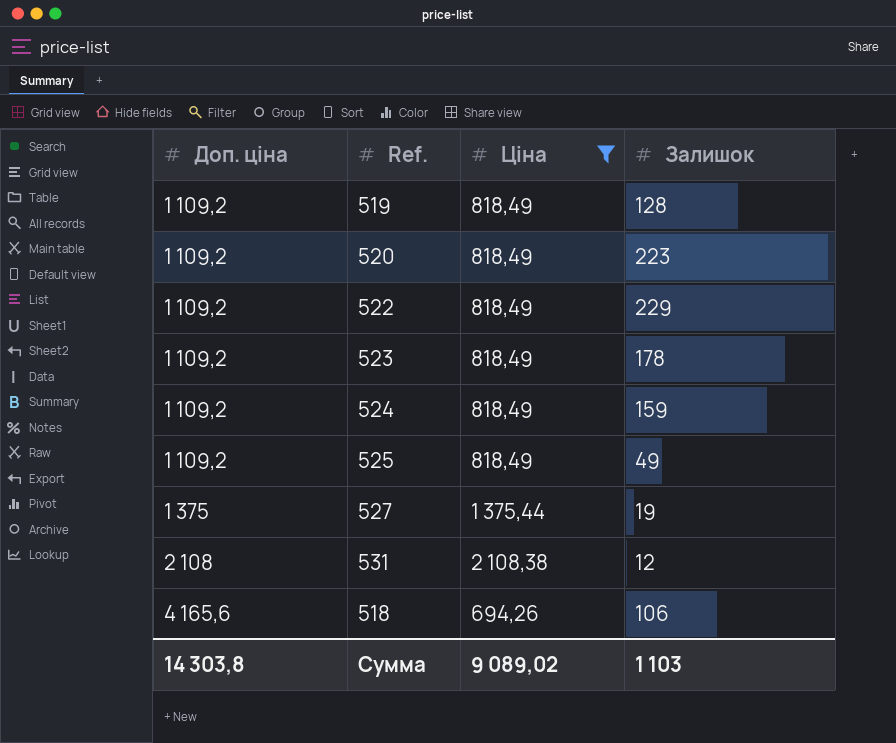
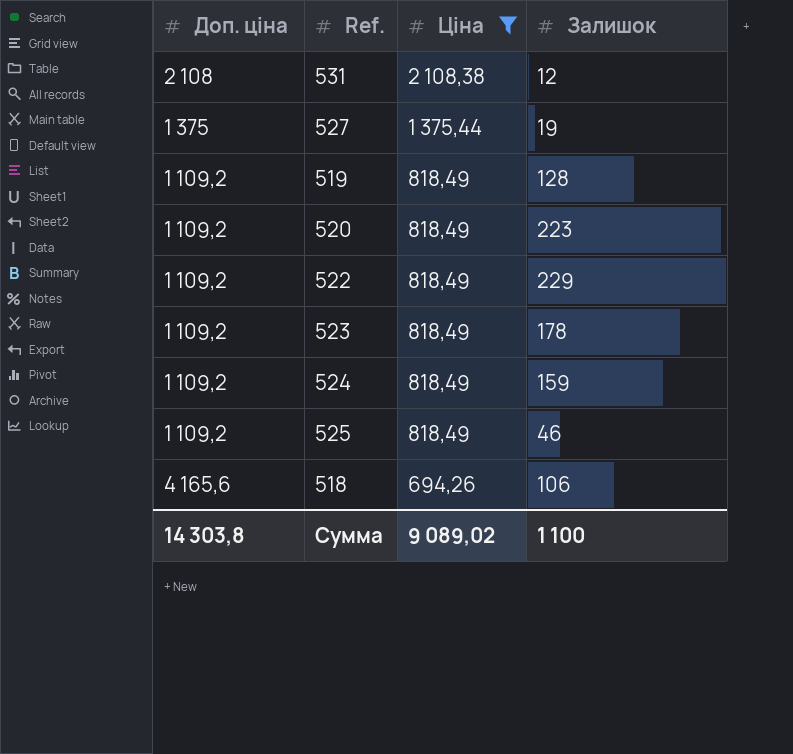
row order: Доп. ціна ascending -> Ціна descending
525 | Залишок: 49 -> 46
Сумма | Залишок: 1 103 -> 1 100

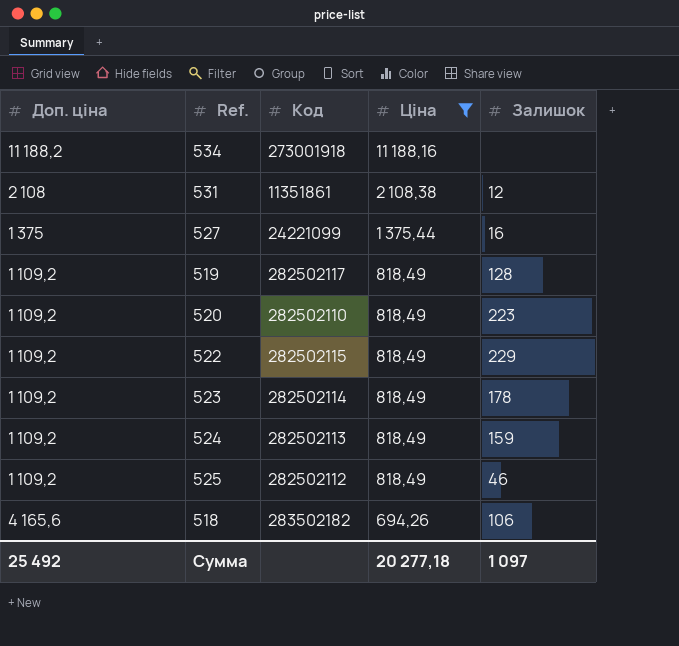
column Код | position: none -> 3
row 534: none -> 11 188,2 | 273001918 | 11 188,16 | none
527 | Залишок: 19 -> 16
Сумма | Доп. ціна: 14 303,8 -> 25 492
Сумма | Ціна: 9 089,02 -> 20 277,18
Сумма | Залишок: 1 100 -> 1 097

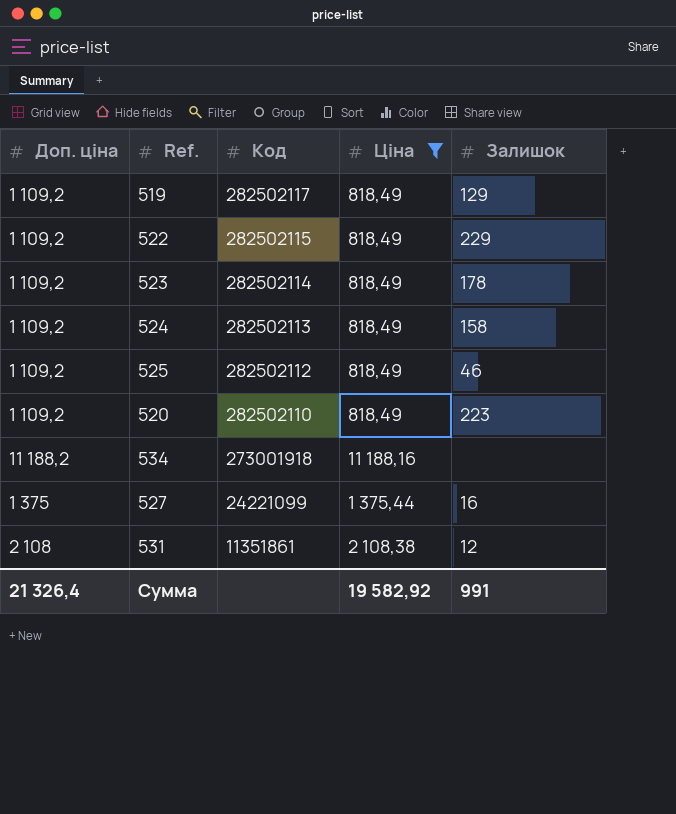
row order: Ціна descending -> Код descending
row 518: 4 165,6 | 283502182 | 694,26 | 106 -> none
519 | Залишок: 128 -> 129
524 | Залишок: 159 -> 158
Сумма | Доп. ціна: 25 492 -> 21 326,4
Сумма | Ціна: 20 277,18 -> 19 582,92
Сумма | Залишок: 1 097 -> 991

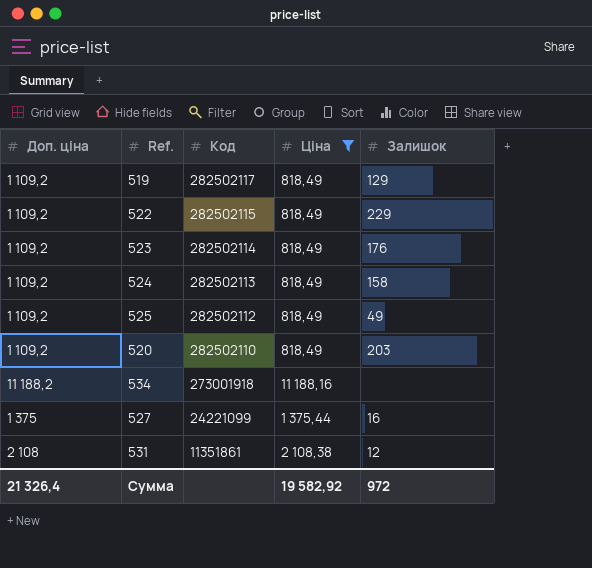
523 | Залишок: 178 -> 176
525 | Залишок: 46 -> 49
520 | Залишок: 223 -> 203
Сумма | Залишок: 991 -> 972

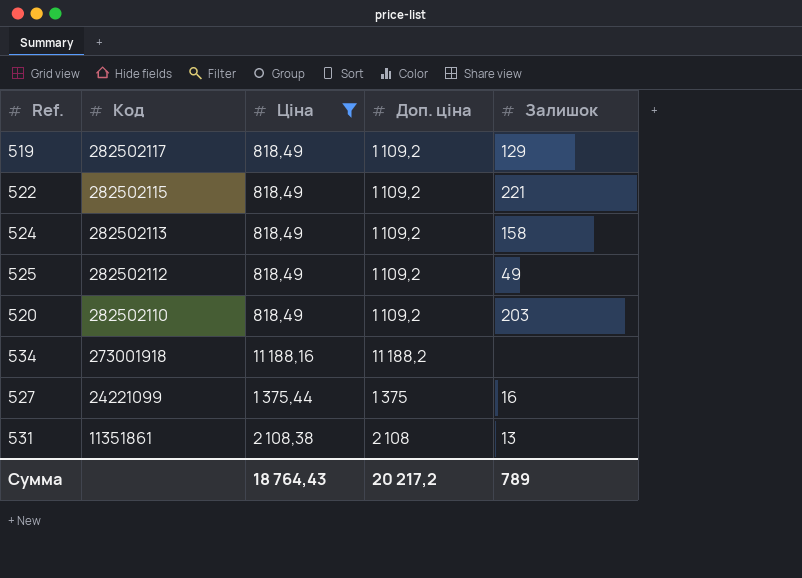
column Доп. ціна | position: 1 -> 4
row 523: 1 109,2 | 282502114 | 818,49 | 176 -> none
522 | Залишок: 229 -> 221
531 | Залишок: 12 -> 13
Сумма | Ціна: 19 582,92 -> 18 764,43
Сумма | Доп. ціна: 21 326,4 -> 20 217,2
Сумма | Залишок: 972 -> 789

